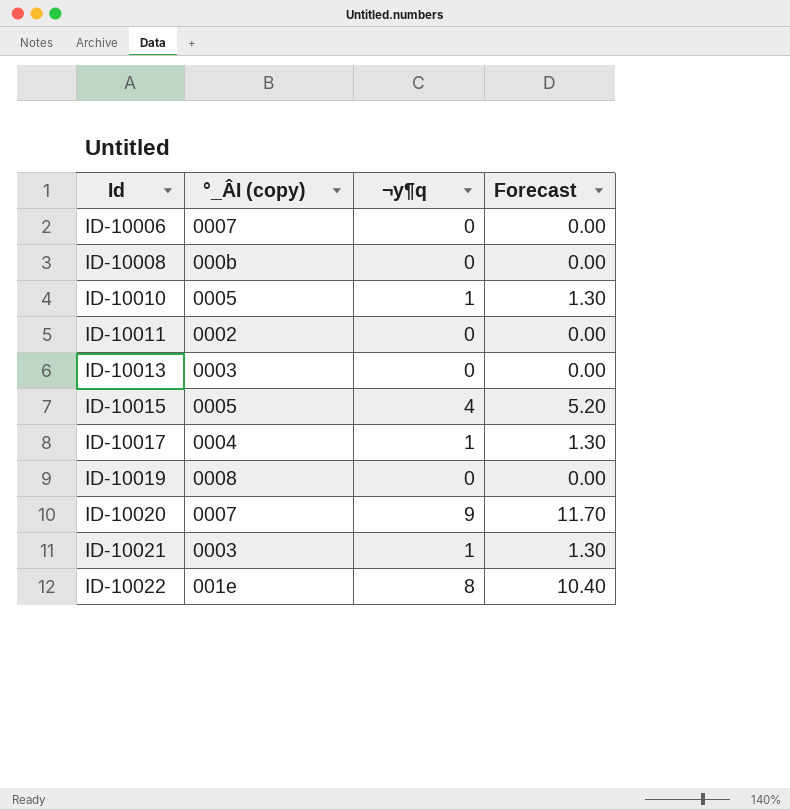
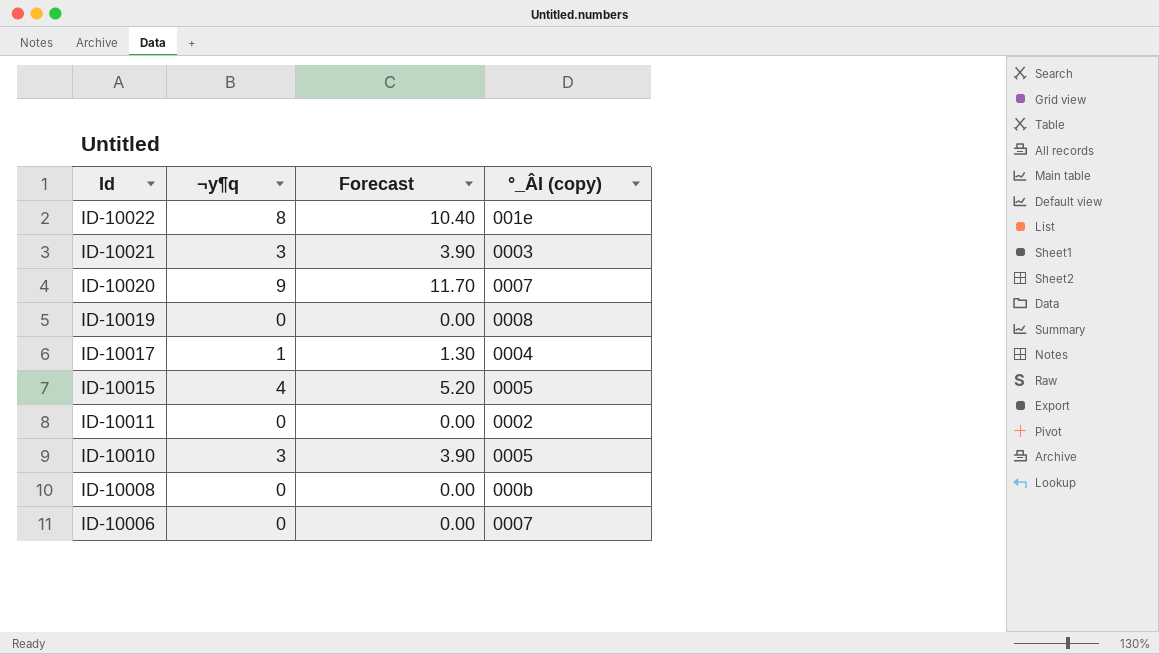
row order: Id ascending -> Id descending
column °_ÂI (copy) | position: 2 -> 4
row ID-10013: 0003 | 0 | 0.00 -> none
ID-10021 | ¬y¶q: 1 -> 3
ID-10021 | Forecast: 1.30 -> 3.90
ID-10010 | ¬y¶q: 1 -> 3
ID-10010 | Forecast: 1.30 -> 3.90

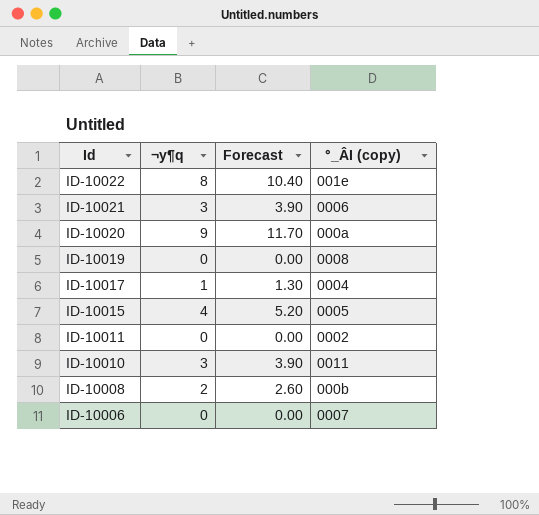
ID-10021 | °_ÂI (copy): 0003 -> 0006
ID-10020 | °_ÂI (copy): 0007 -> 000a
ID-10010 | °_ÂI (copy): 0005 -> 0011
ID-10008 | ¬y¶q: 0 -> 2
ID-10008 | Forecast: 0.00 -> 2.60

